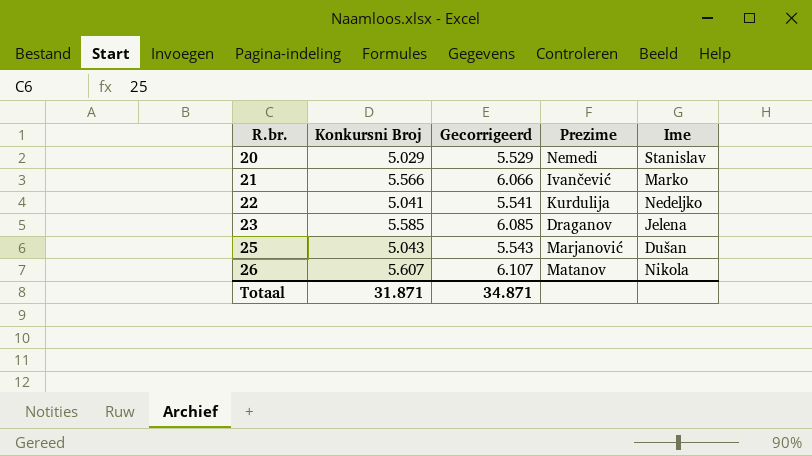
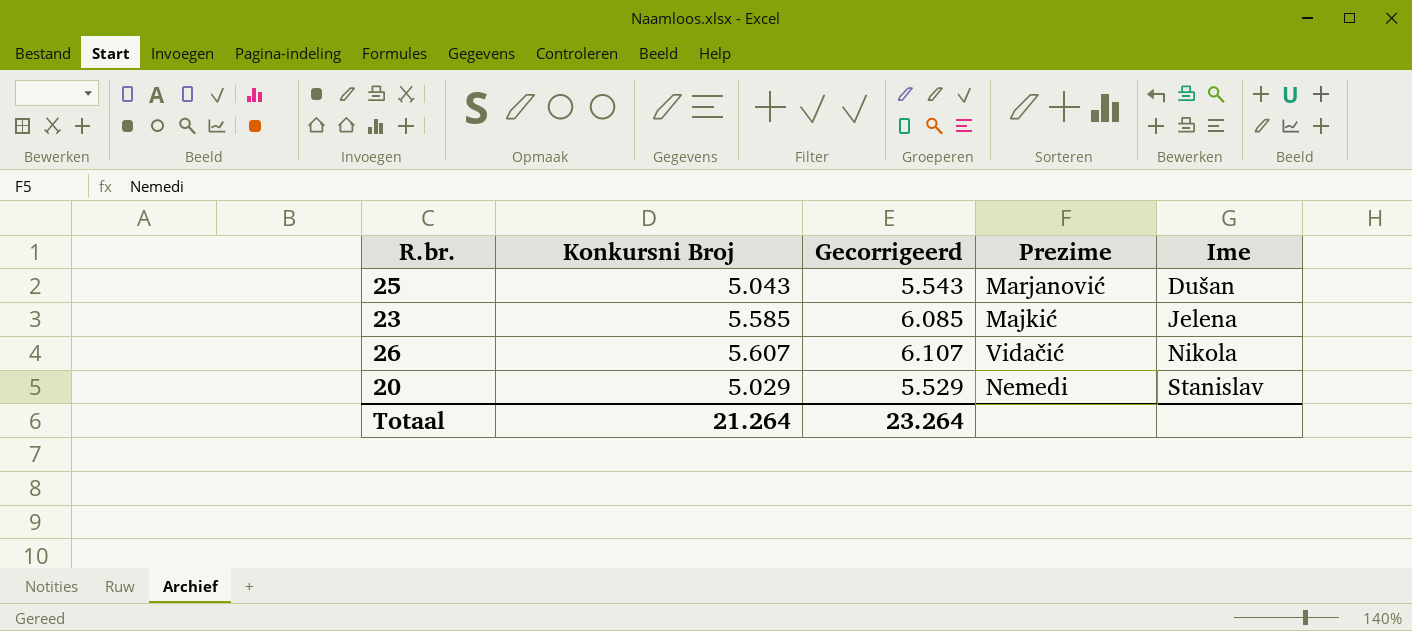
row order: R.br. ascending -> Ime ascending
row 21: 5.566 | 6.066 | Ivančević | Marko -> none
row 22: 5.041 | 5.541 | Kurdulija | Nedeljko -> none
23 | Prezime: Draganov -> Majkić
26 | Prezime: Matanov -> Vidačić
Totaal | Konkursni Broj: 31.871 -> 21.264
Totaal | Gecorrigeerd: 34.871 -> 23.264

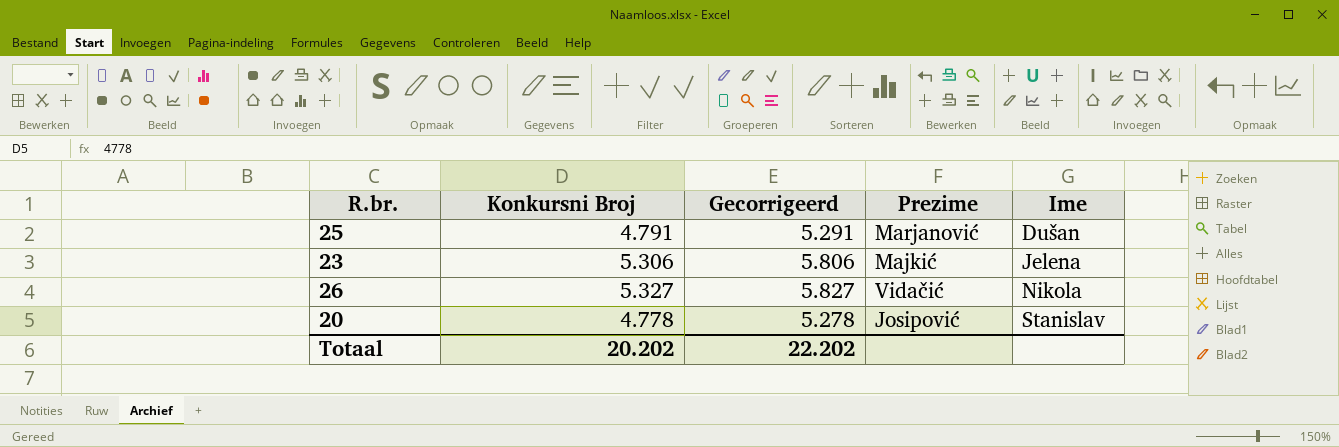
25 | Konkursni Broj: 5.043 -> 4.791
25 | Gecorrigeerd: 5.543 -> 5.291
23 | Konkursni Broj: 5.585 -> 5.306
23 | Gecorrigeerd: 6.085 -> 5.806
26 | Konkursni Broj: 5.607 -> 5.327
26 | Gecorrigeerd: 6.107 -> 5.827
20 | Konkursni Broj: 5.029 -> 4.778
20 | Gecorrigeerd: 5.529 -> 5.278
20 | Prezime: Nemedi -> Josipović
Totaal | Konkursni Broj: 21.264 -> 20.202
Totaal | Gecorrigeerd: 23.264 -> 22.202

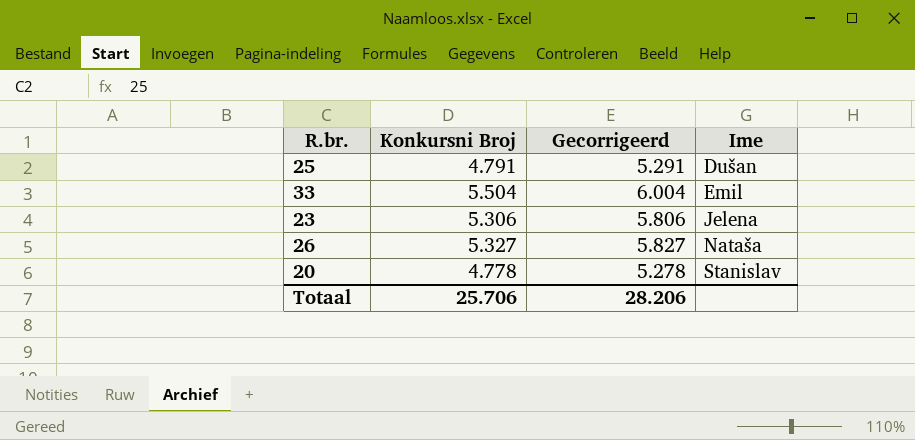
column Prezime | position: 4 -> none
row 33: none -> 5.504 | 6.004 | Emil
26 | Ime: Nikola -> Nataša
Totaal | Konkursni Broj: 20.202 -> 25.706
Totaal | Gecorrigeerd: 22.202 -> 28.206

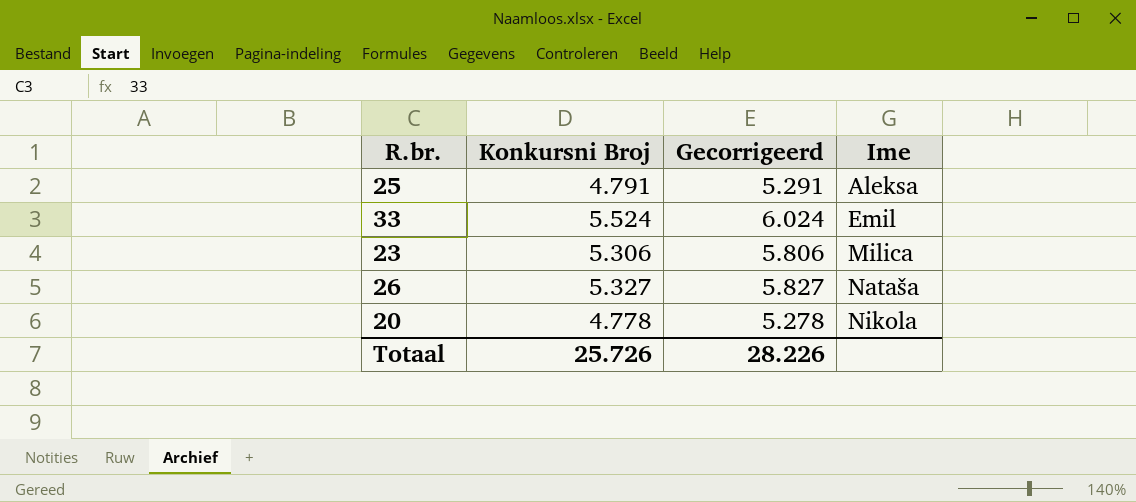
25 | Ime: Dušan -> Aleksa
33 | Konkursni Broj: 5.504 -> 5.524
33 | Gecorrigeerd: 6.004 -> 6.024
23 | Ime: Jelena -> Milica
20 | Ime: Stanislav -> Nikola
Totaal | Konkursni Broj: 25.706 -> 25.726
Totaal | Gecorrigeerd: 28.206 -> 28.226

